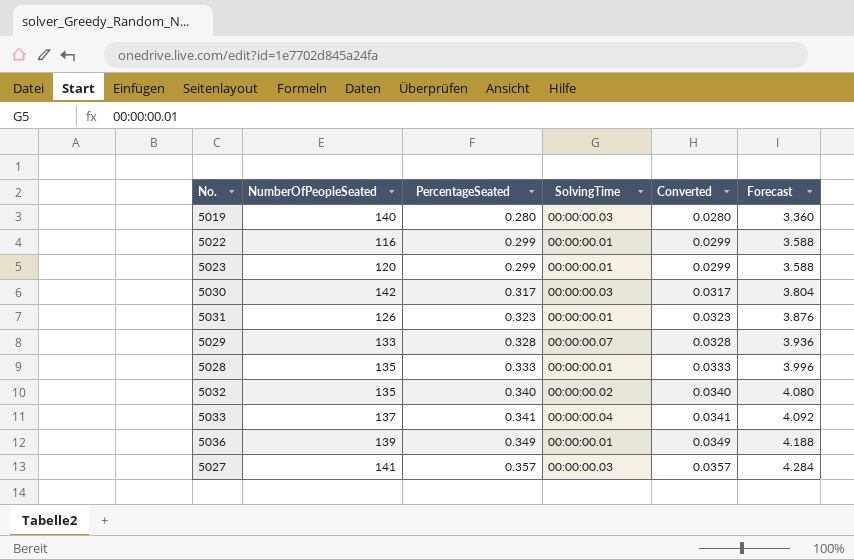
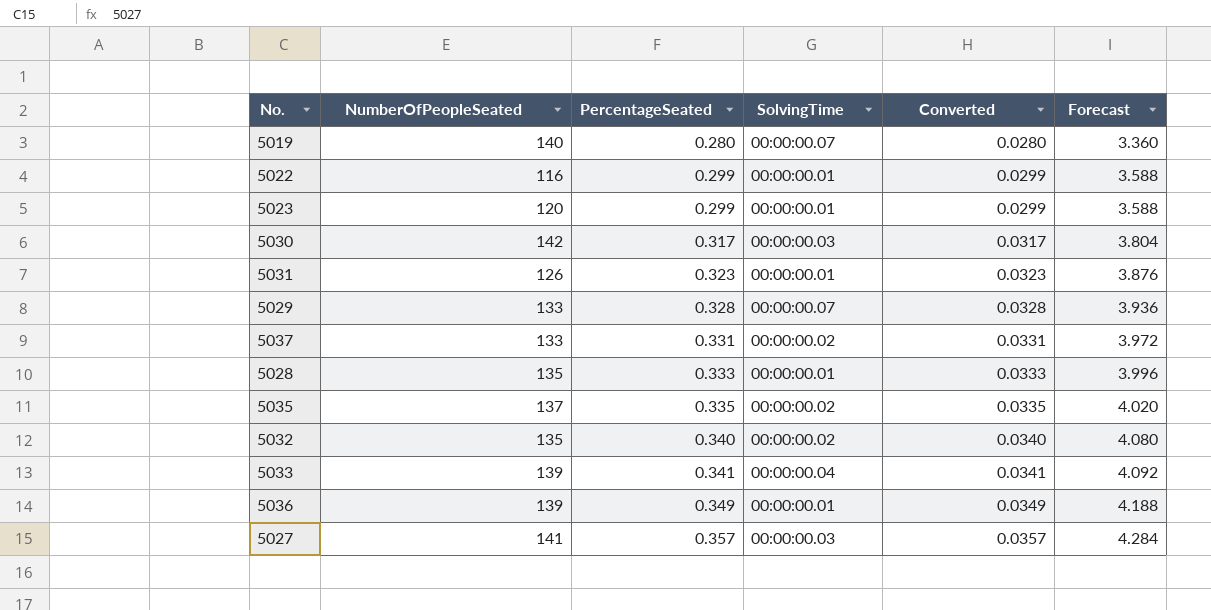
5019 | SolvingTime: 00:00:00.03 -> 00:00:00.07
row 5037: none -> 133 | 0.331 | 00:00:00.02 | 0.0331 | 3.972
row 5035: none -> 137 | 0.335 | 00:00:00.02 | 0.0335 | 4.020
5033 | NumberOfPeopleSeated: 137 -> 139

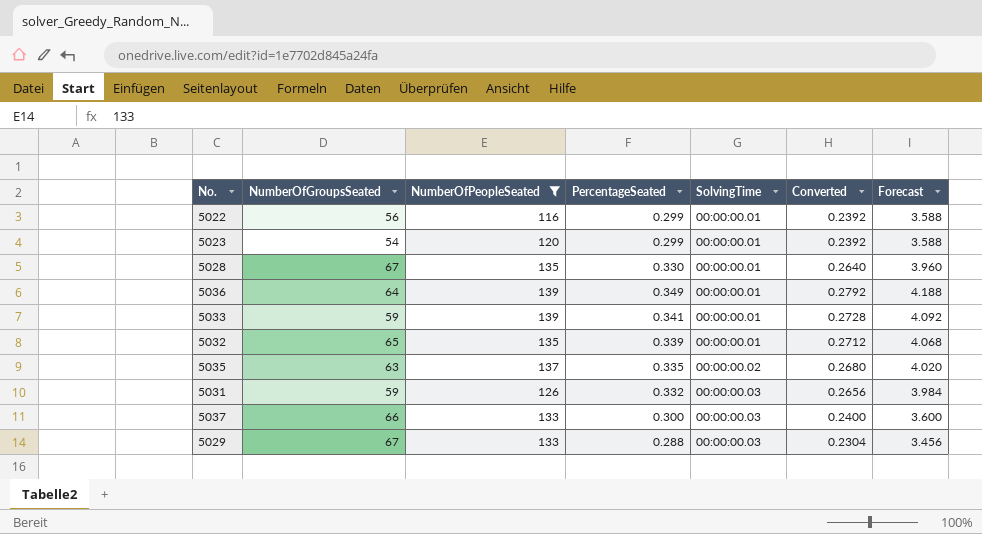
filter: none -> NumberOfPeopleSeated <= 139
row order: PercentageSeated ascending -> SolvingTime ascending
column NumberOfGroupsSeated | position: none -> 2
column Converted | formula: [PercentageSeated] * 0.1 -> [PercentageSeated] * 0.8
5028 | PercentageSeated: 0.333 -> 0.330
5028 | Forecast: 3.996 -> 3.960
5033 | SolvingTime: 00:00:00.04 -> 00:00:00.01
5032 | PercentageSeated: 0.340 -> 0.339
5032 | SolvingTime: 00:00:00.02 -> 00:00:00.01
5032 | Forecast: 4.080 -> 4.068
5031 | PercentageSeated: 0.323 -> 0.332
5031 | SolvingTime: 00:00:00.01 -> 00:00:00.03
5031 | Forecast: 3.876 -> 3.984
5037 | PercentageSeated: 0.331 -> 0.300
5037 | SolvingTime: 00:00:00.02 -> 00:00:00.03
5037 | Forecast: 3.972 -> 3.600
5029 | PercentageSeated: 0.328 -> 0.288
5029 | SolvingTime: 00:00:00.07 -> 00:00:00.03
5029 | Forecast: 3.936 -> 3.456

